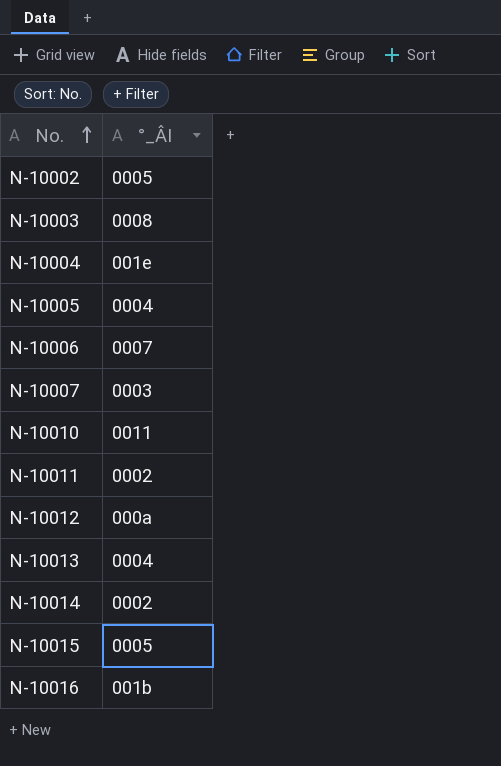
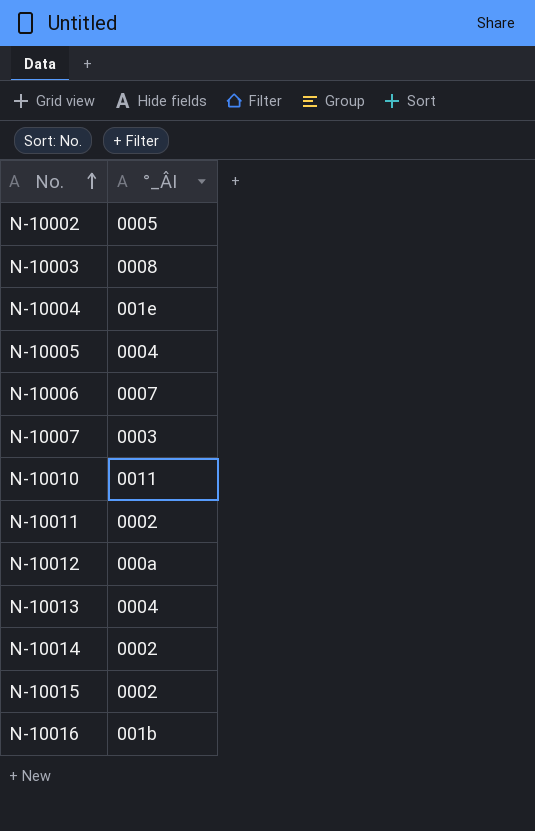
N-10015 | °_ÂI: 0005 -> 0002

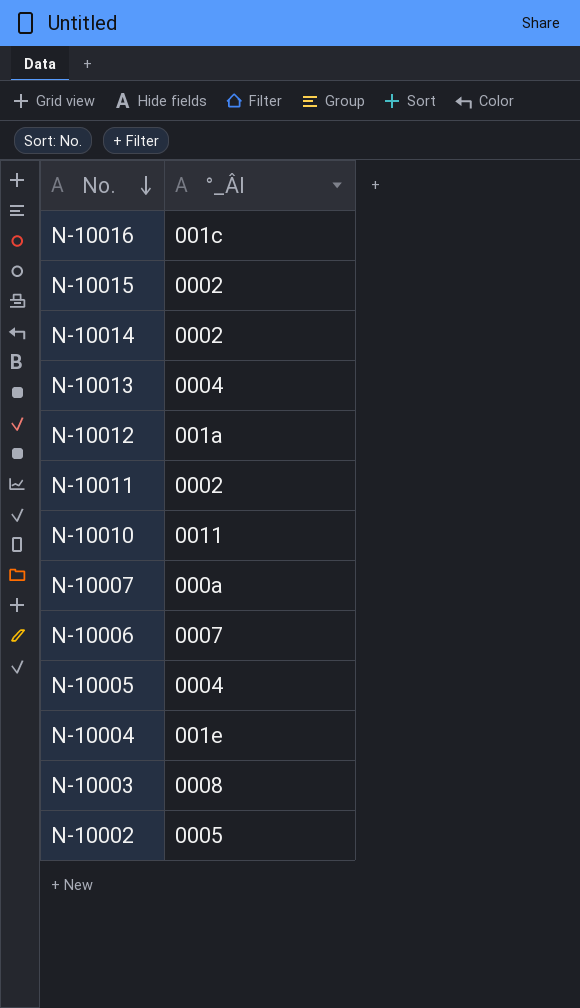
row order: No. ascending -> No. descending
N-10016 | °_ÂI: 001b -> 001c
N-10012 | °_ÂI: 000a -> 001a
N-10007 | °_ÂI: 0003 -> 000a

